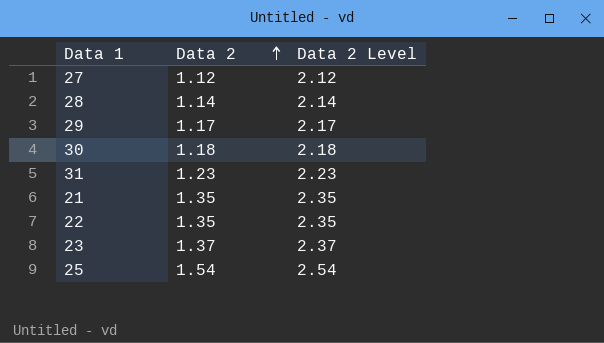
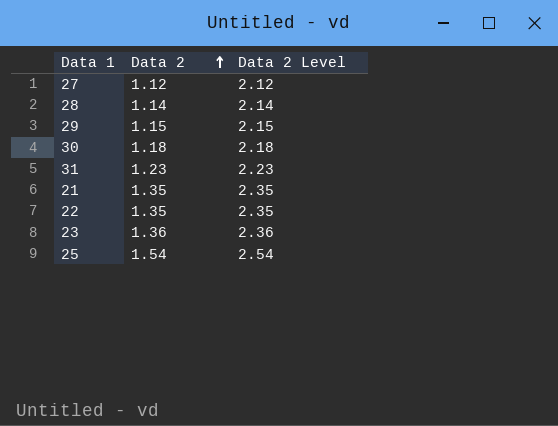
29 | Data 2: 1.17 -> 1.15
29 | Data 2 Level: 2.17 -> 2.15
23 | Data 2: 1.37 -> 1.36
23 | Data 2 Level: 2.37 -> 2.36

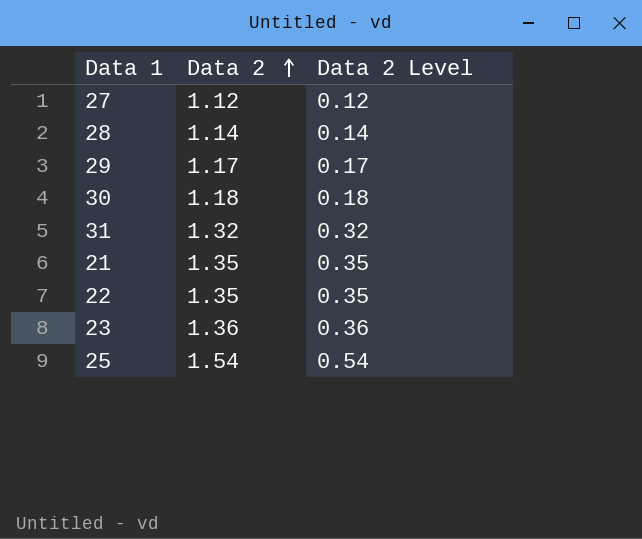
column Data 2 Level | formula: [Data 2] + 1 -> [Data 2] - 1
29 | Data 2: 1.15 -> 1.17
31 | Data 2: 1.23 -> 1.32

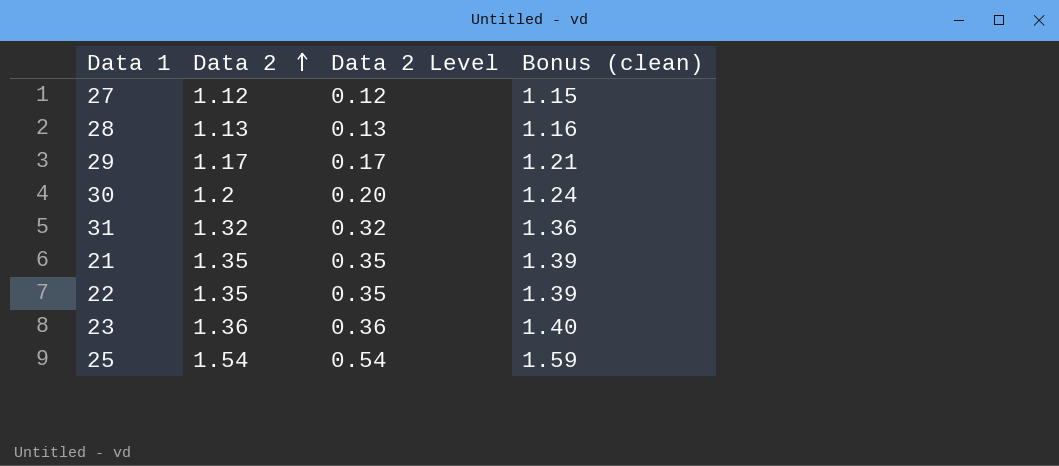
column Bonus (clean) | formula: none -> [Data 2] * 1.03
28 | Data 2: 1.14 -> 1.13
28 | Data 2 Level: 0.14 -> 0.13
30 | Data 2: 1.18 -> 1.2
30 | Data 2 Level: 0.18 -> 0.20

